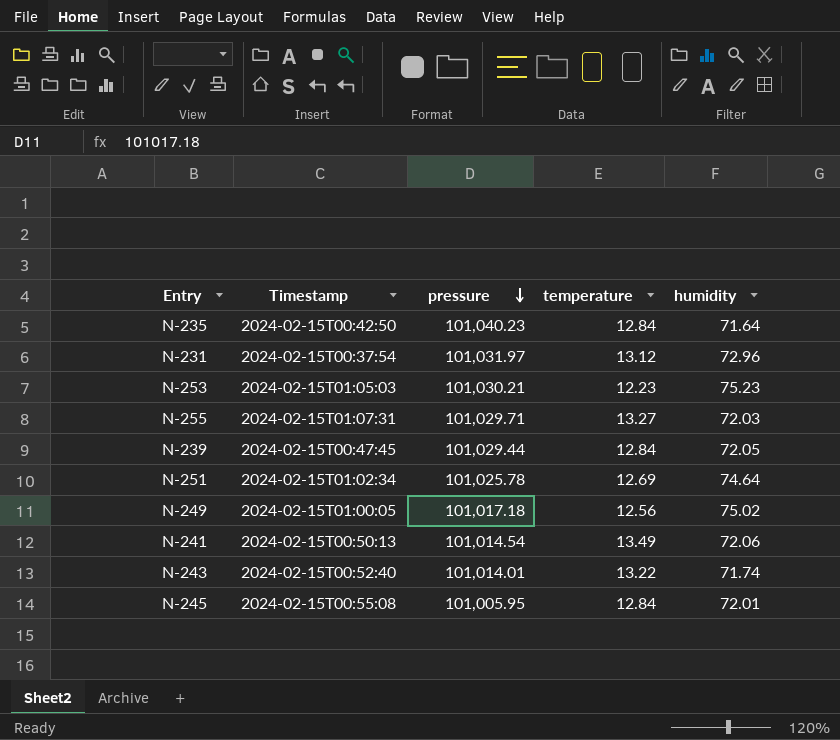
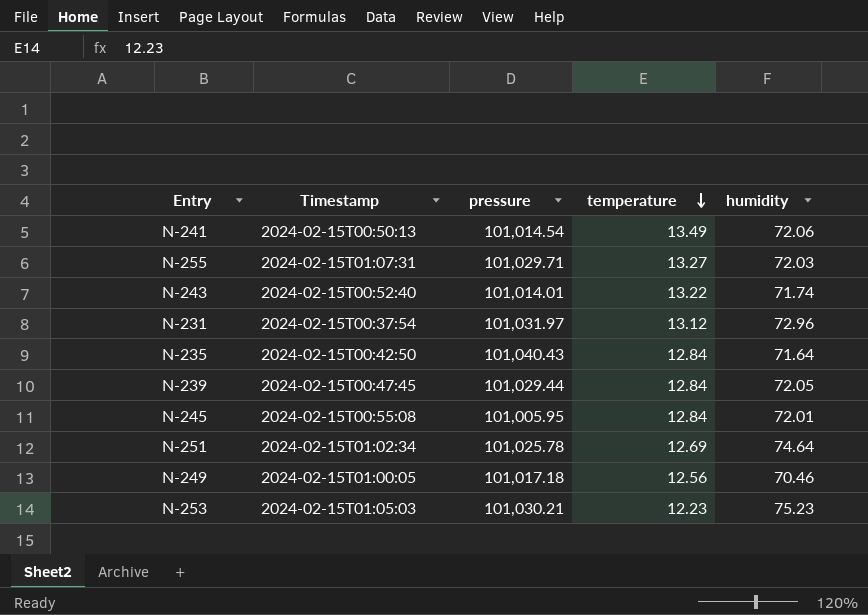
row order: pressure descending -> temperature descending
N-235 | pressure: 101,040.23 -> 101,040.43
N-249 | humidity: 75.02 -> 70.46

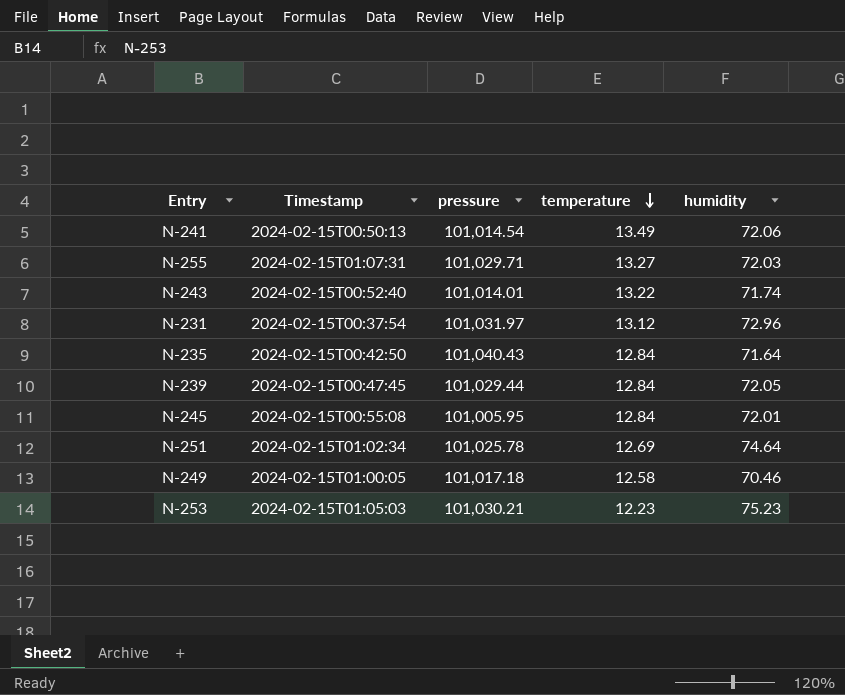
N-249 | temperature: 12.56 -> 12.58

